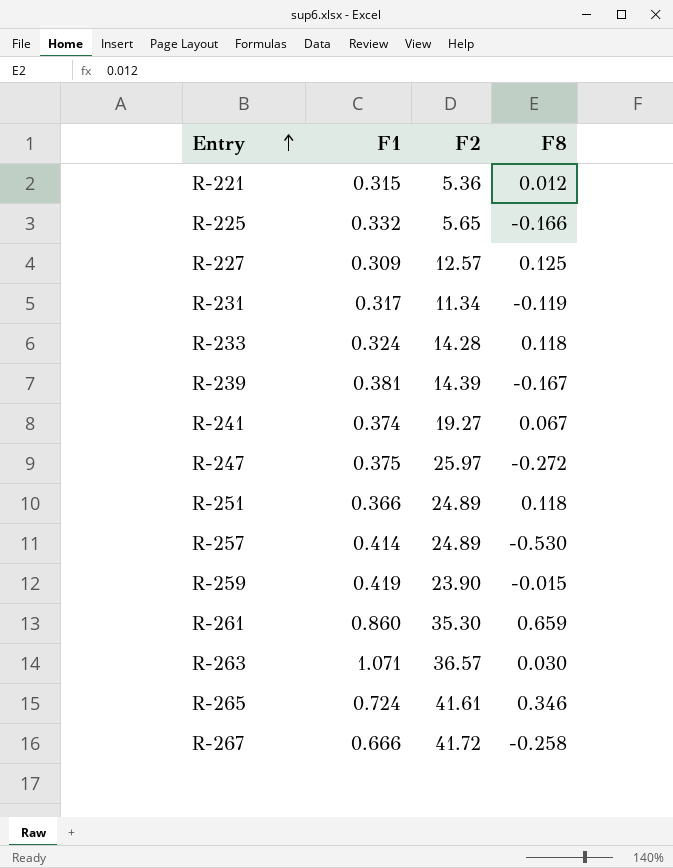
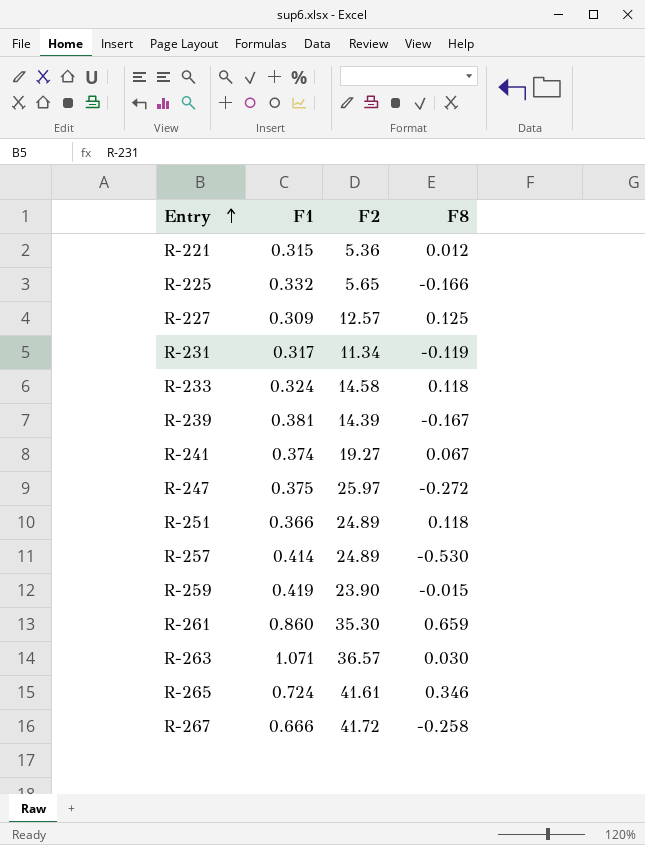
R-233 | F2: 14.28 -> 14.58

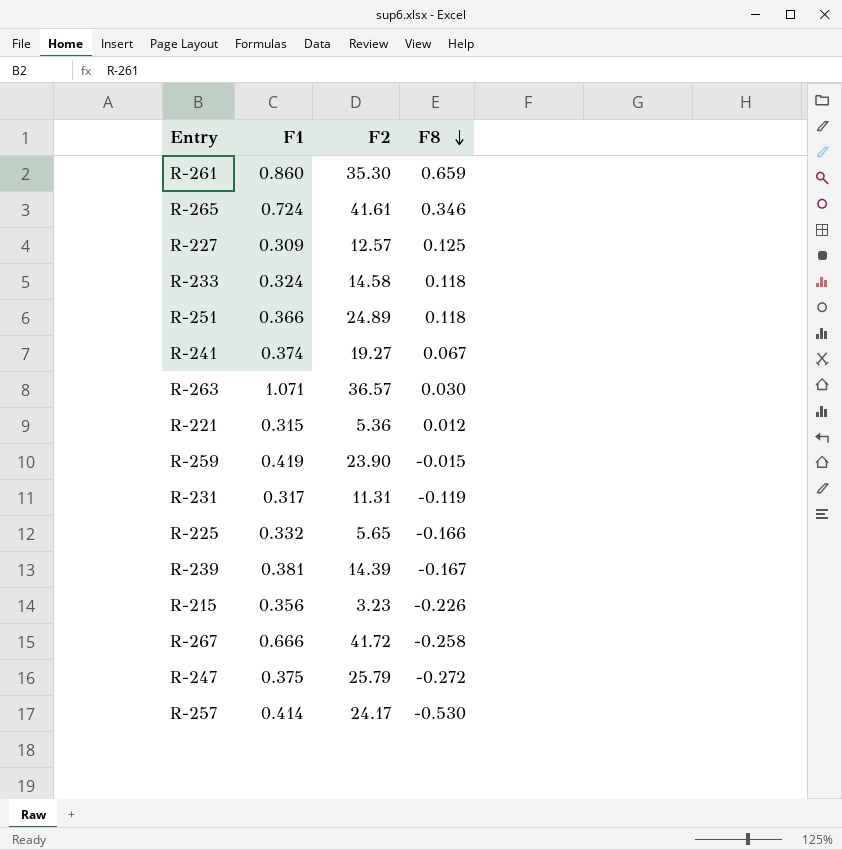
row order: Entry ascending -> F8 descending
R-231 | F2: 11.34 -> 11.31
row R-215: none -> 0.356 | 3.23 | -0.226
R-247 | F2: 25.97 -> 25.79
R-257 | F2: 24.89 -> 24.17

